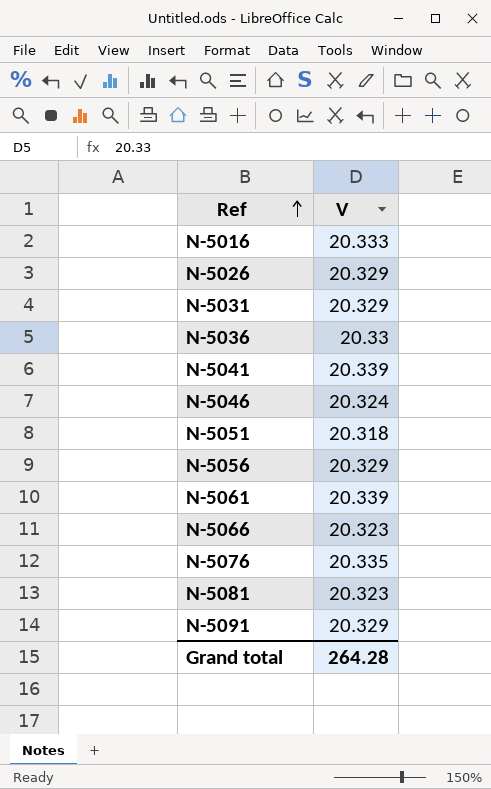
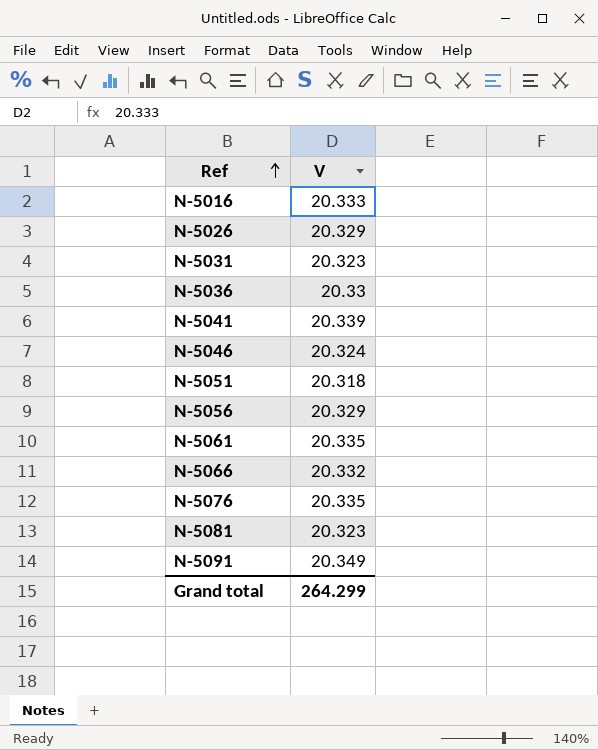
N-5031 | V: 20.329 -> 20.323
N-5061 | V: 20.339 -> 20.335
N-5066 | V: 20.323 -> 20.332
N-5091 | V: 20.329 -> 20.349
Grand total | V: 264.28 -> 264.299

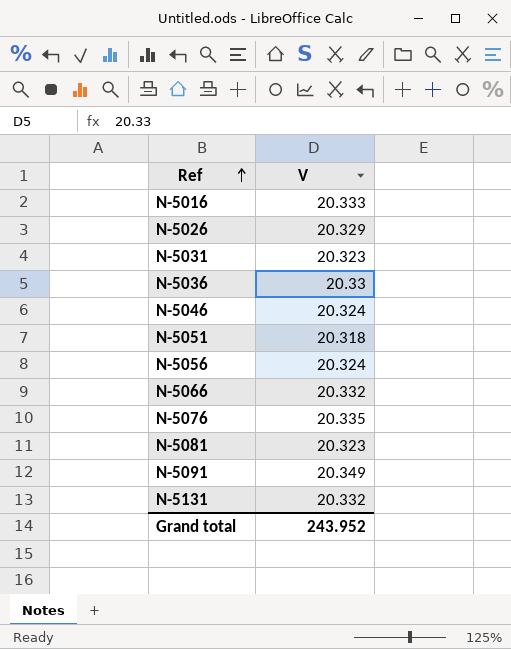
row N-5041: 20.339 -> none
row N-5061: 20.335 -> none
N-5056 | V: 20.329 -> 20.324
row N-5131: none -> 20.332
Grand total | V: 264.299 -> 243.952

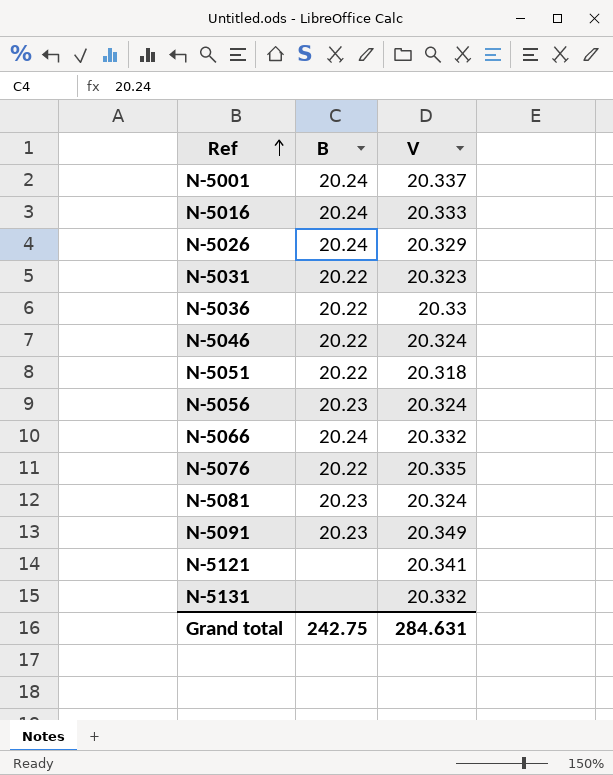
column B | position: none -> 2
row N-5001: none -> 20.24 | 20.337
N-5081 | V: 20.323 -> 20.324
row N-5121: none -> none | 20.341
Grand total | V: 243.952 -> 284.631

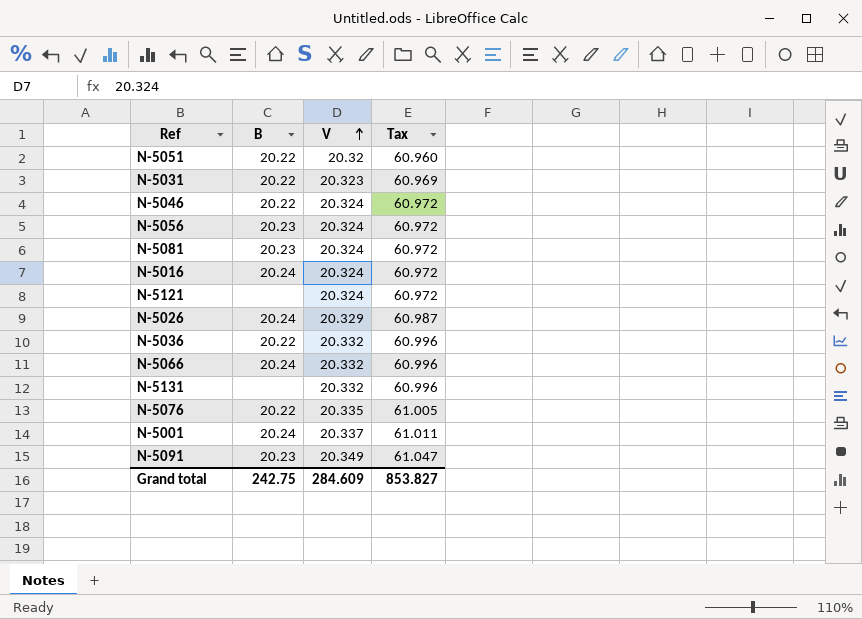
row order: Ref ascending -> V ascending
column Tax | formula: none -> [V] * 3
N-5051 | V: 20.318 -> 20.32
N-5016 | V: 20.333 -> 20.324
N-5121 | V: 20.341 -> 20.324
N-5036 | V: 20.33 -> 20.332
Grand total | V: 284.631 -> 284.609

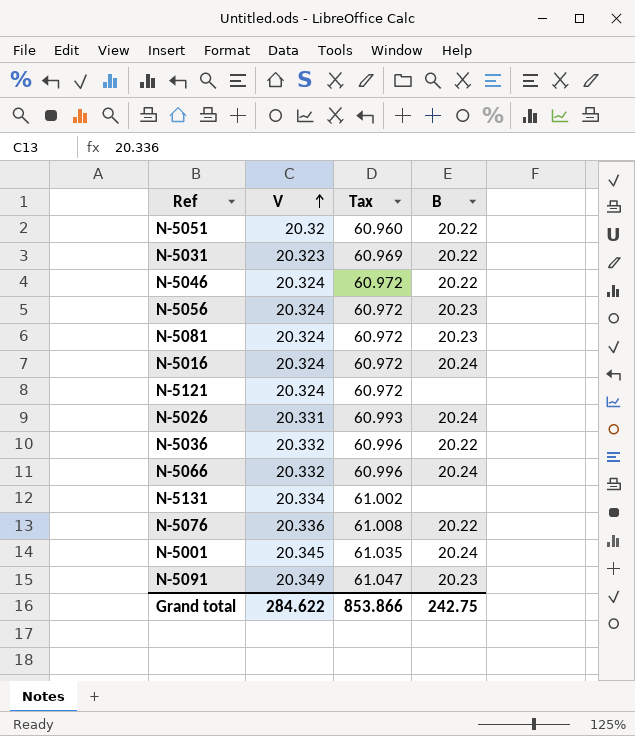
column B | position: 2 -> 4
N-5026 | V: 20.329 -> 20.331
N-5026 | Tax: 60.987 -> 60.993
N-5131 | V: 20.332 -> 20.334
N-5131 | Tax: 60.996 -> 61.002
N-5076 | V: 20.335 -> 20.336
N-5076 | Tax: 61.005 -> 61.008
N-5001 | V: 20.337 -> 20.345
N-5001 | Tax: 61.011 -> 61.035
Grand total | V: 284.609 -> 284.622
Grand total | Tax: 853.827 -> 853.866

